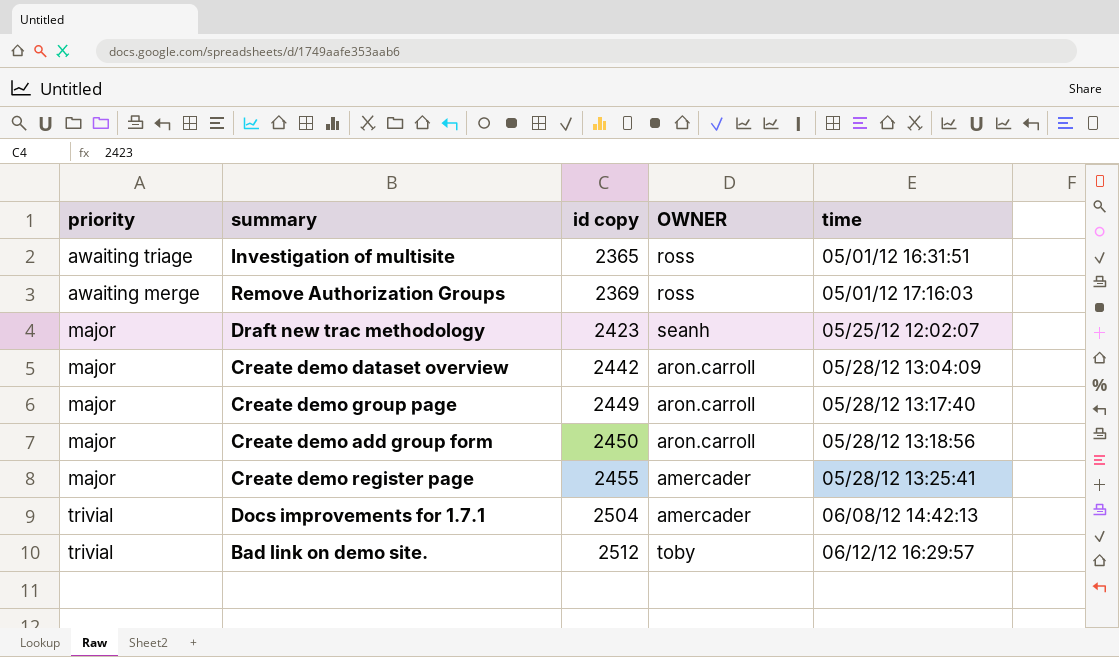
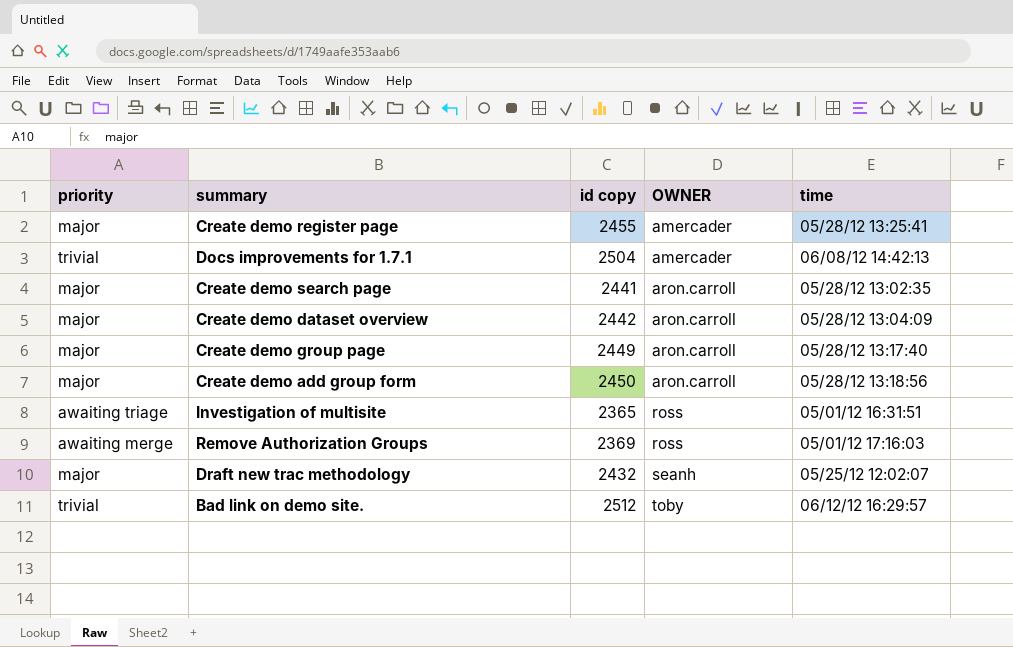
row order: id copy ascending -> OWNER ascending
row Create demo search page: none -> major | 2441 | aron.carroll | 05/28/12 13:02:35
Draft new trac methodology | id copy: 2423 -> 2432

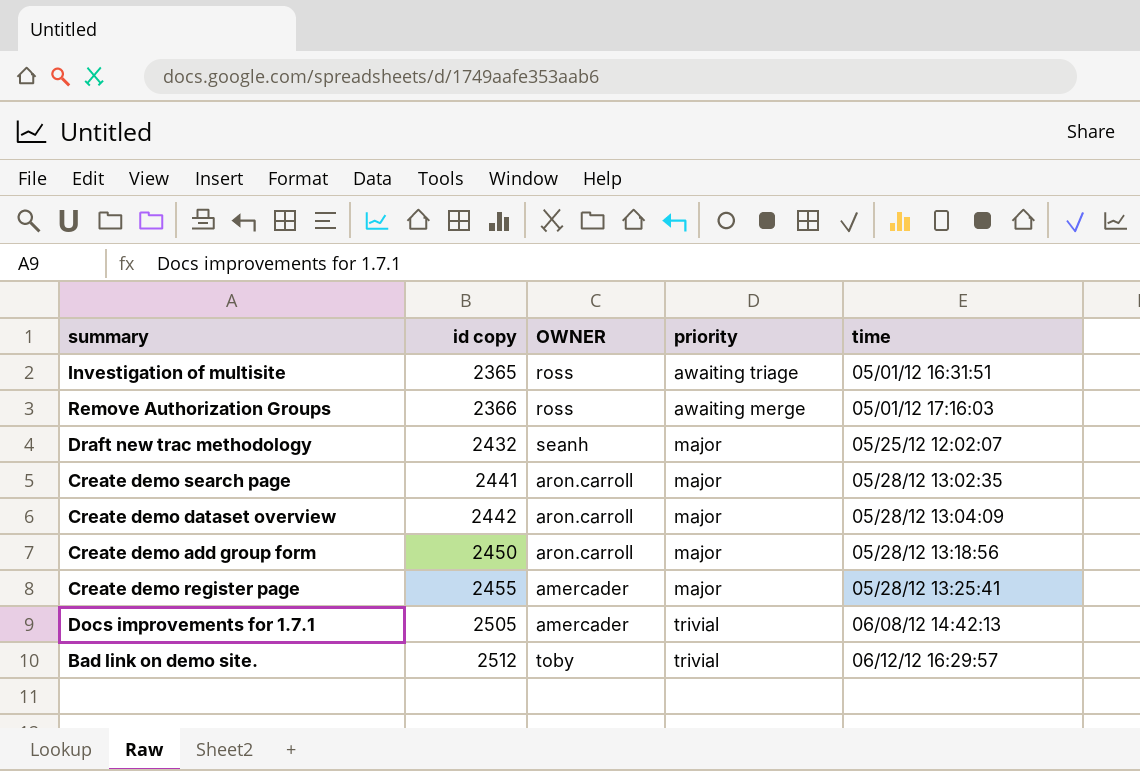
row order: OWNER ascending -> id copy ascending
column priority | position: 1 -> 4
row Create demo group page: major | 2449 | aron.carroll | 05/28/12 13:17:40 -> none
Remove Authorization Groups | id copy: 2369 -> 2366
Docs improvements for 1.7.1 | id copy: 2504 -> 2505

